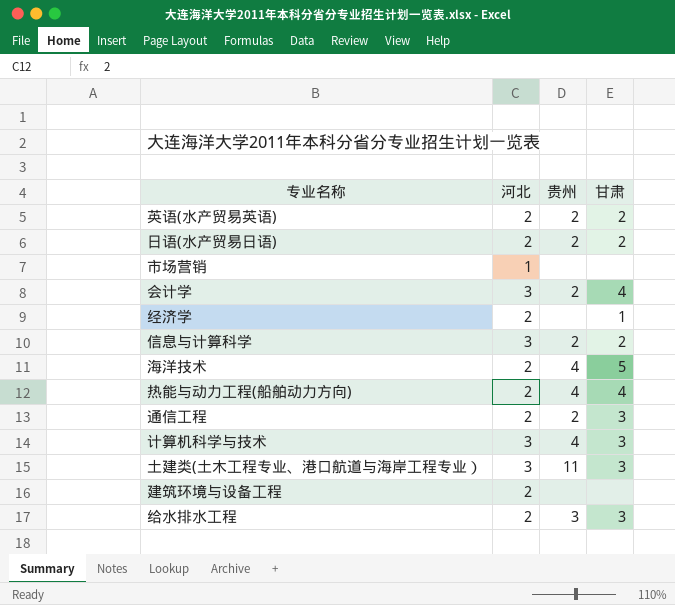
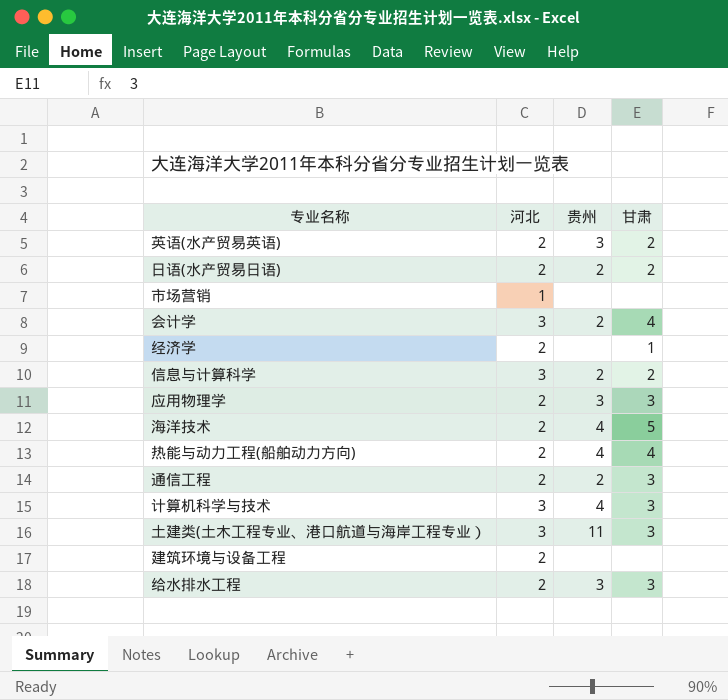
英语(水产贸易英语) | 贵州: 2 -> 3
row 应用物理学: none -> 2 | 3 | 3

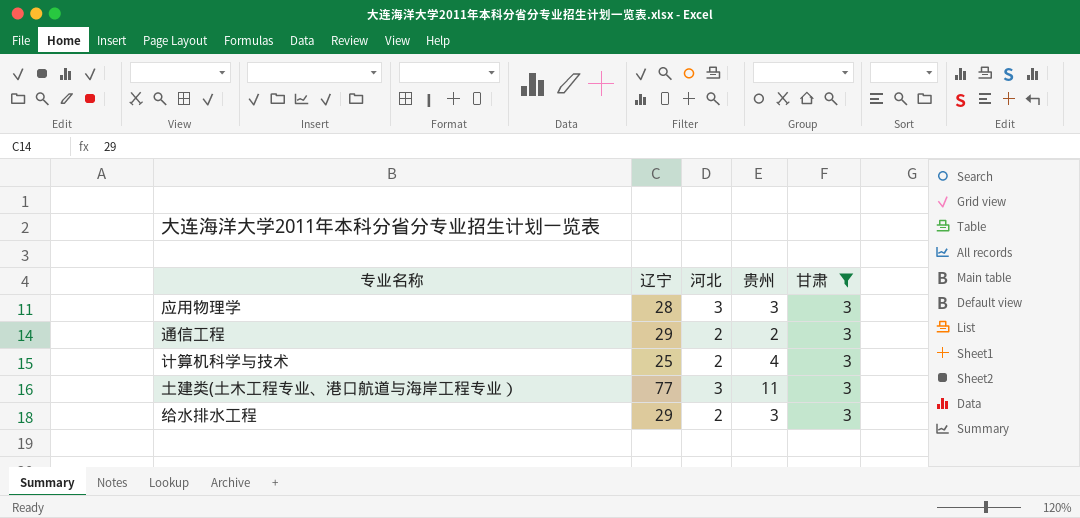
filter: none -> 甘肃 = 3
column 辽宁 | position: none -> 2
应用物理学 | 河北: 2 -> 3
计算机科学与技术 | 河北: 3 -> 2

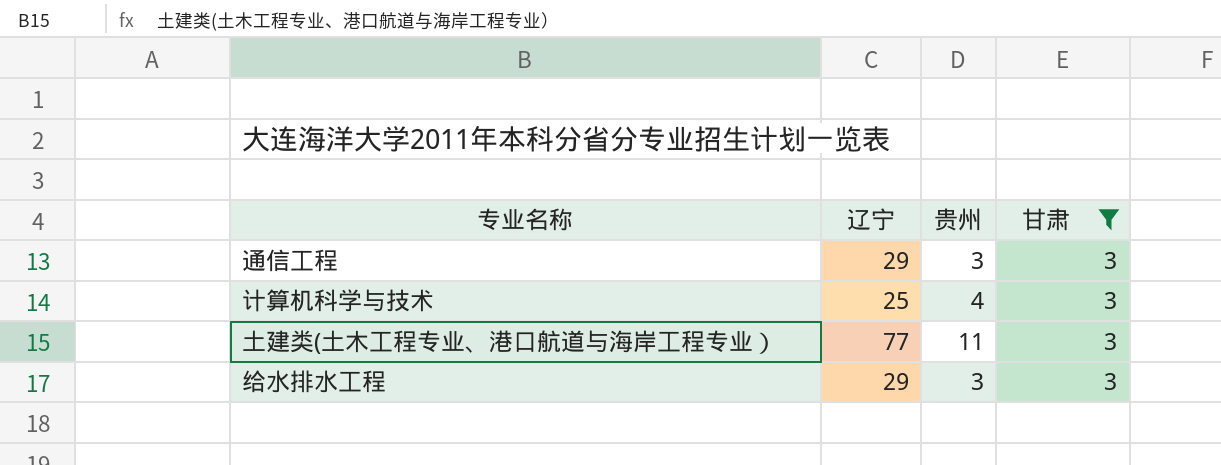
column 河北 | position: 3 -> none
row 应用物理学: 28 | 3 | 3 | 3 -> none
通信工程 | 贵州: 2 -> 3

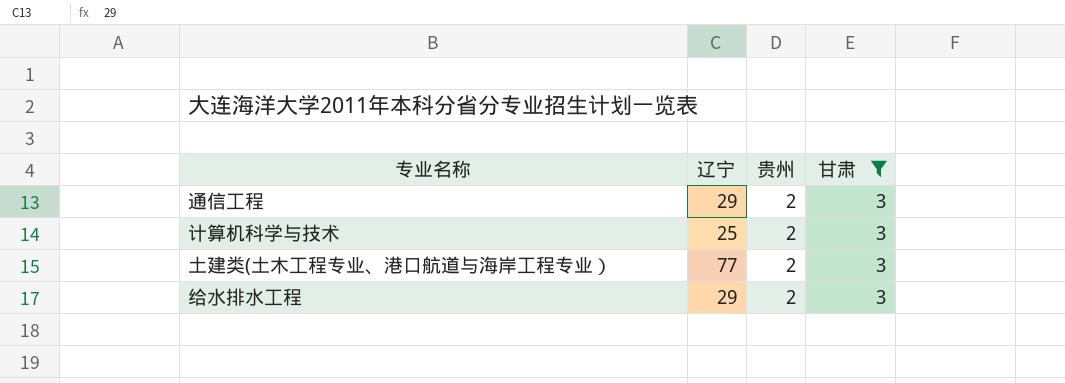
通信工程 | 贵州: 3 -> 2
计算机科学与技术 | 贵州: 4 -> 2
土建类(土木工程专业、港口航道与海岸工程专业） | 贵州: 11 -> 2
给水排水工程 | 贵州: 3 -> 2

